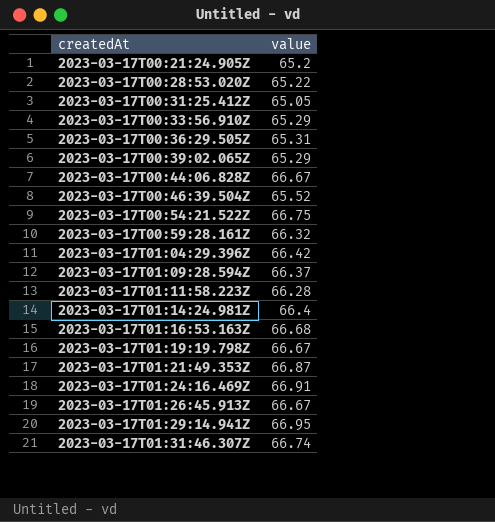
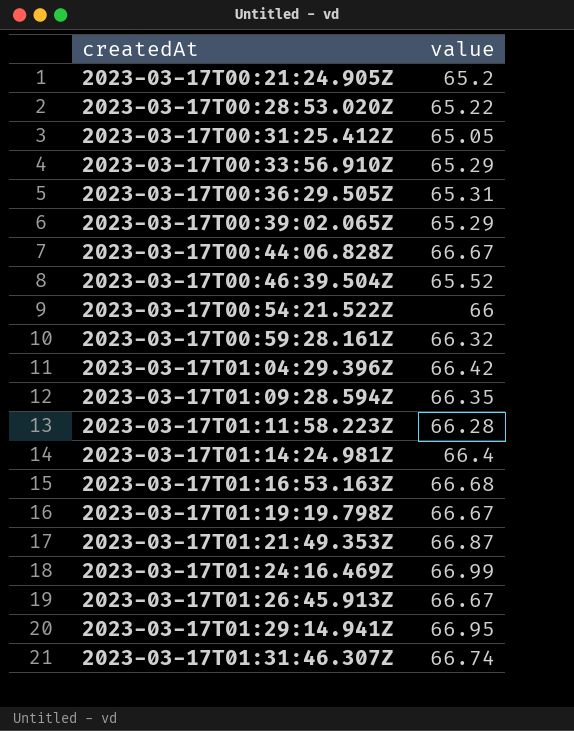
2023-03-17T00:54:21.522Z | value: 66.75 -> 66
2023-03-17T01:09:28.594Z | value: 66.37 -> 66.35
2023-03-17T01:24:16.469Z | value: 66.91 -> 66.99

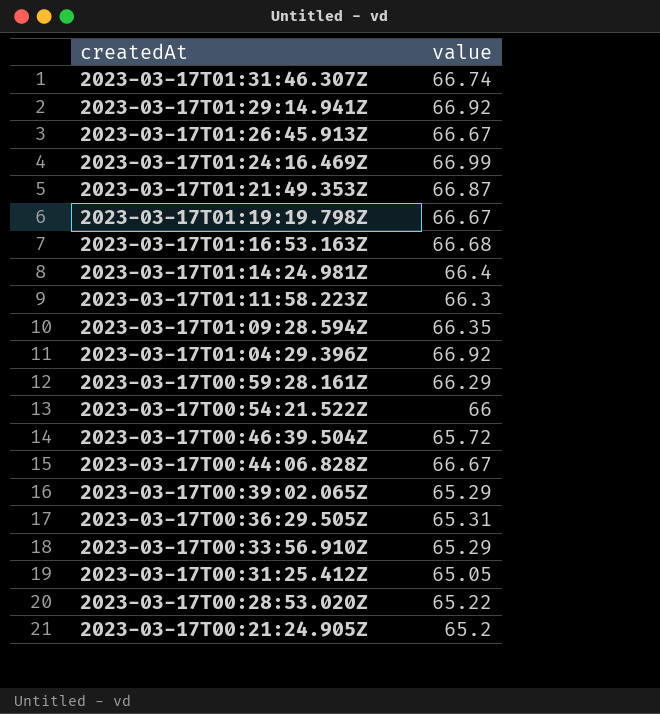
row order: createdAt ascending -> createdAt descending
2023-03-17T01:29:14.941Z | value: 66.95 -> 66.92
2023-03-17T01:11:58.223Z | value: 66.28 -> 66.3
2023-03-17T01:04:29.396Z | value: 66.42 -> 66.92
2023-03-17T00:59:28.161Z | value: 66.32 -> 66.29
2023-03-17T00:46:39.504Z | value: 65.52 -> 65.72

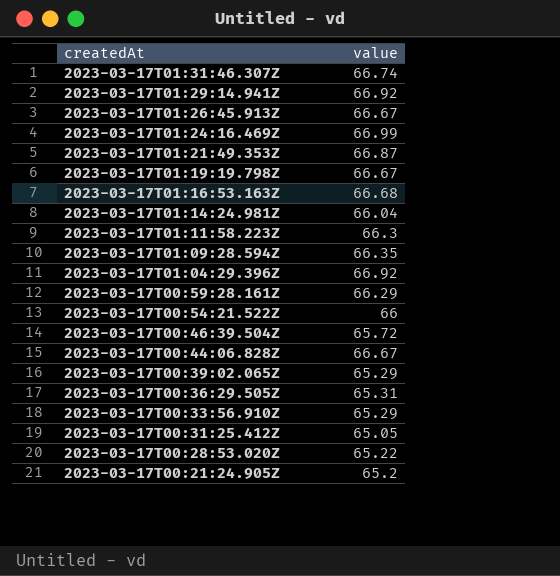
2023-03-17T01:14:24.981Z | value: 66.4 -> 66.04

